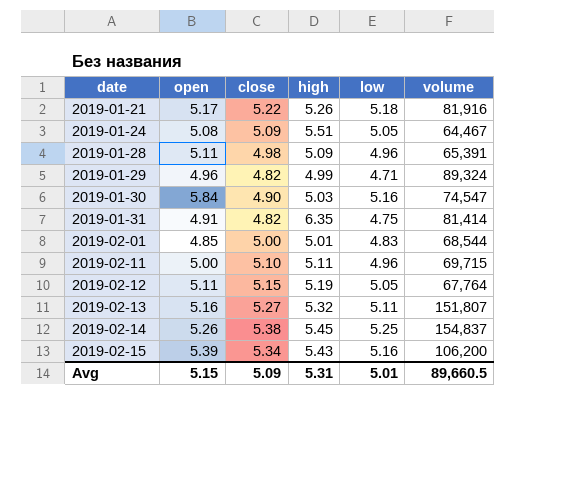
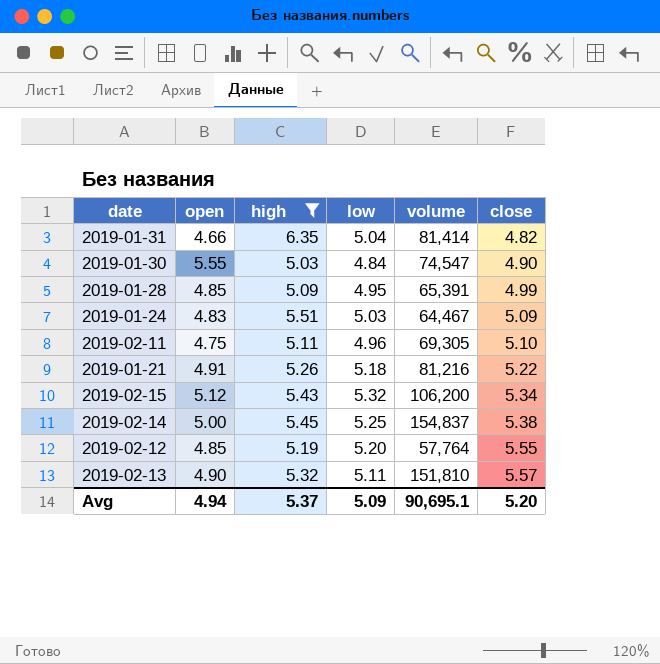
filter: none -> high >= 5.03
row order: date ascending -> close ascending
column close | position: 3 -> 6
2019-01-31 | open: 4.91 -> 4.66
2019-01-31 | low: 4.75 -> 5.04
2019-01-30 | open: 5.84 -> 5.55
2019-01-30 | low: 5.16 -> 4.84
2019-01-28 | open: 5.11 -> 4.85
2019-01-28 | low: 4.96 -> 4.95
2019-01-28 | close: 4.98 -> 4.99
2019-01-24 | open: 5.08 -> 4.83
2019-01-24 | low: 5.05 -> 5.03
2019-02-11 | open: 5.00 -> 4.75
2019-02-11 | volume: 69,715 -> 69,305
2019-01-21 | open: 5.17 -> 4.91
2019-01-21 | volume: 81,916 -> 81,216
2019-02-15 | open: 5.39 -> 5.12
2019-02-15 | low: 5.16 -> 5.32
2019-02-14 | open: 5.26 -> 5.00
2019-02-12 | open: 5.11 -> 4.85
2019-02-12 | low: 5.05 -> 5.20
2019-02-12 | volume: 67,764 -> 57,764
2019-02-12 | close: 5.15 -> 5.55
2019-02-13 | open: 5.16 -> 4.90
2019-02-13 | volume: 151,807 -> 151,810
2019-02-13 | close: 5.27 -> 5.57
Avg | open: 5.15 -> 4.94
Avg | high: 5.31 -> 5.37
Avg | low: 5.01 -> 5.09
Avg | volume: 89,660.5 -> 90,695.1
Avg | close: 5.09 -> 5.20

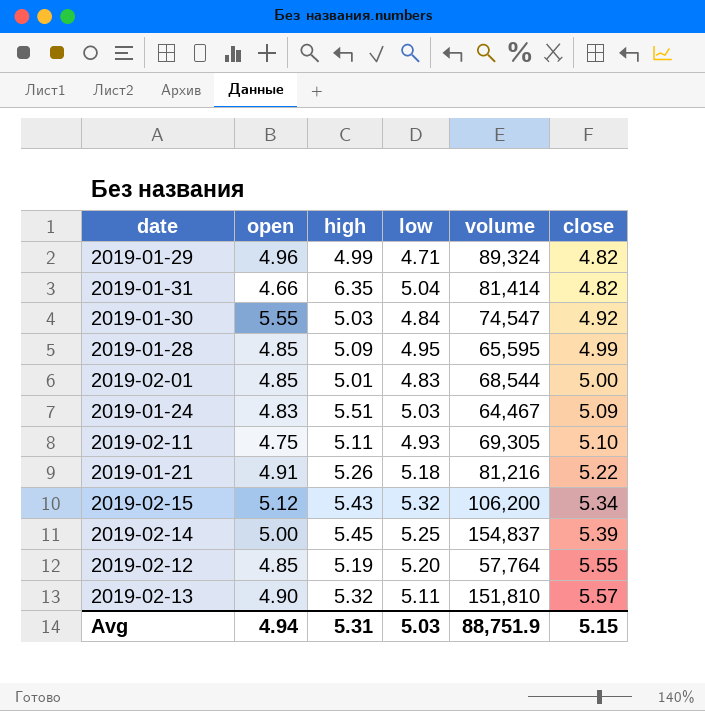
filter: high >= 5.03 -> none
2019-01-30 | close: 4.90 -> 4.92
2019-01-28 | volume: 65,391 -> 65,595
2019-02-11 | low: 4.96 -> 4.93
2019-02-14 | close: 5.38 -> 5.39
Avg | high: 5.37 -> 5.31
Avg | low: 5.09 -> 5.03
Avg | volume: 90,695.1 -> 88,751.9
Avg | close: 5.20 -> 5.15

